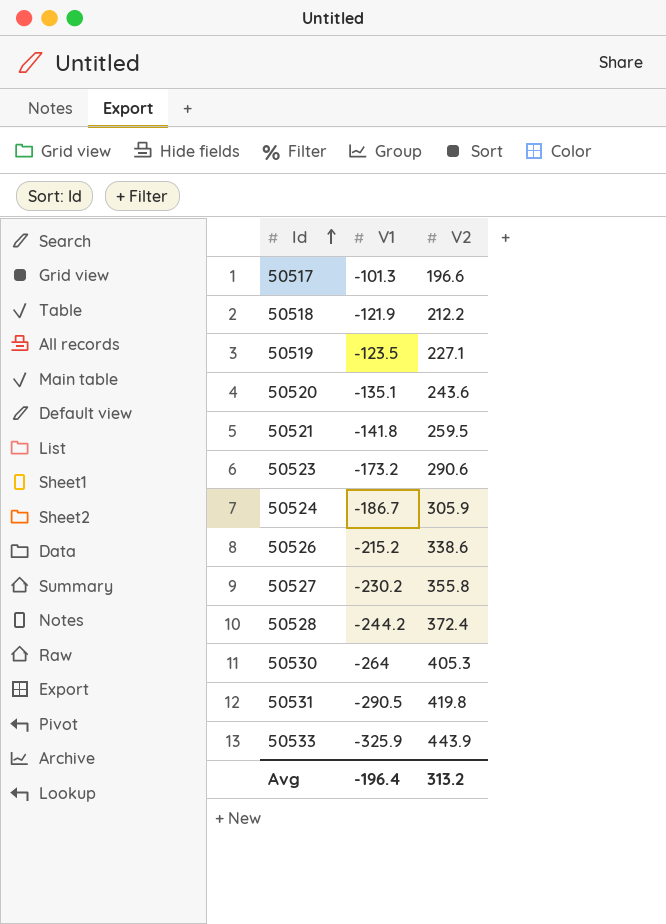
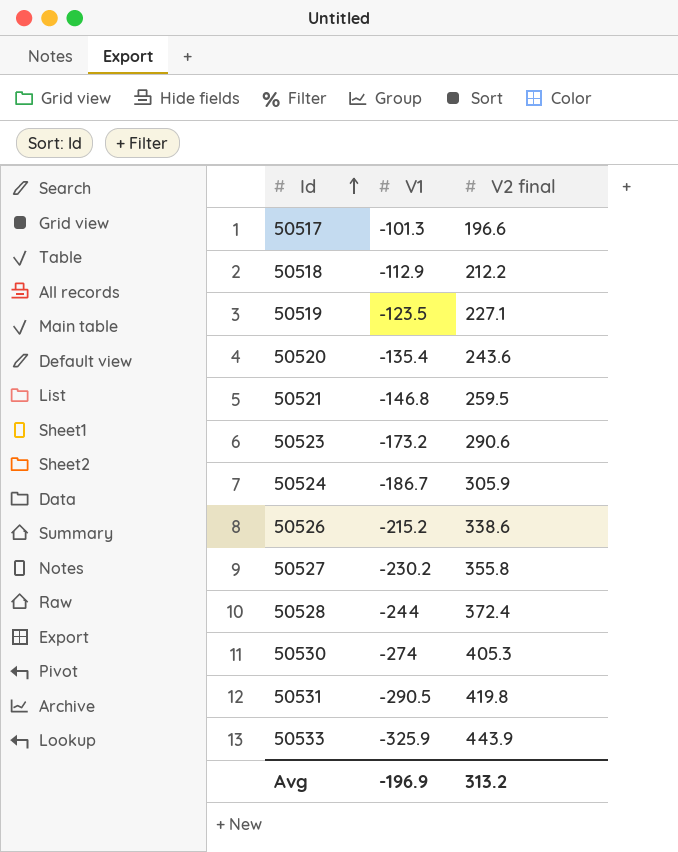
column name: V2 -> V2 final
50518 | V1: -121.9 -> -112.9
50520 | V1: -135.1 -> -135.4
50521 | V1: -141.8 -> -146.8
50528 | V1: -244.2 -> -244
50530 | V1: -264 -> -274
Avg | V1: -196.4 -> -196.9

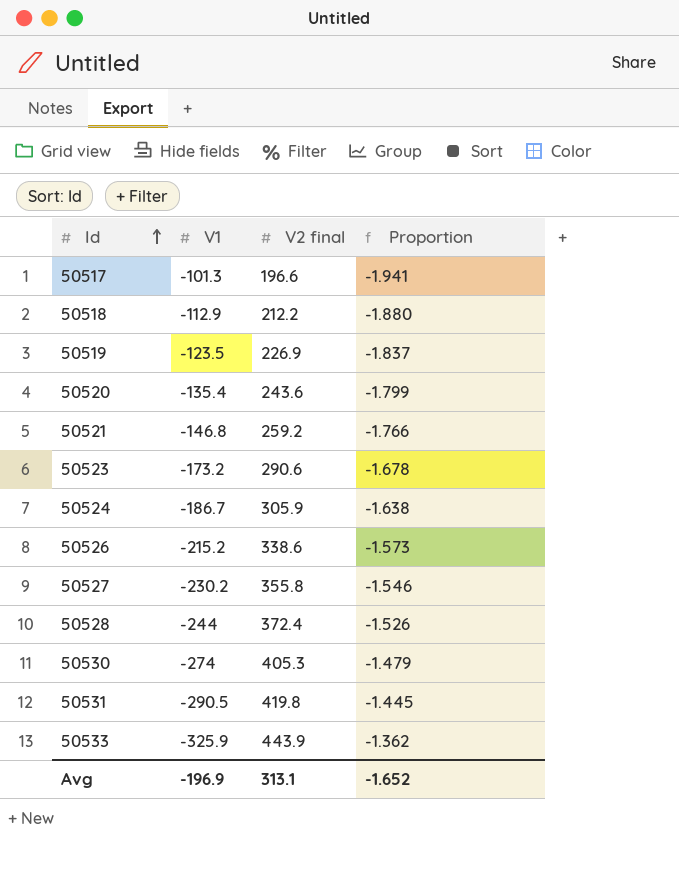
column Proportion | formula: none -> [V2 final] / [V1]
50519 | V2 final: 227.1 -> 226.9
50521 | V2 final: 259.5 -> 259.2
Avg | V2 final: 313.2 -> 313.1

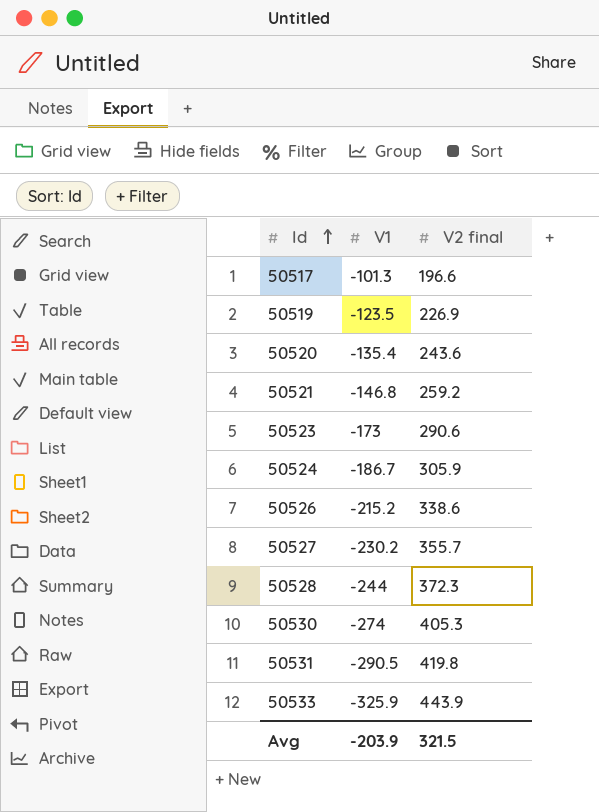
column Proportion | formula: [V2 final] / [V1] -> none
row 50518: -112.9 | 212.2 | -1.880 -> none
50523 | V1: -173.2 -> -173
50527 | V2 final: 355.8 -> 355.7
50528 | V2 final: 372.4 -> 372.3
Avg | V1: -196.9 -> -203.9
Avg | V2 final: 313.1 -> 321.5

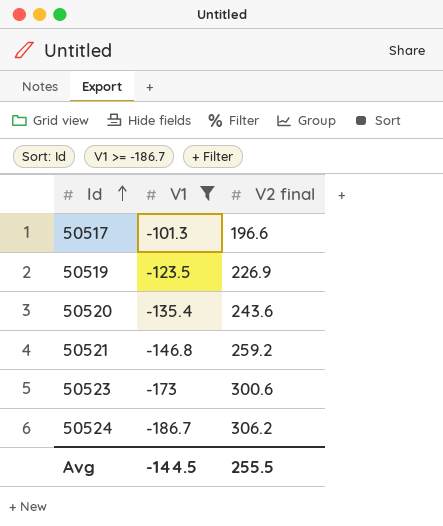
filter: none -> V1 >= -186.7
50523 | V2 final: 290.6 -> 300.6
50524 | V2 final: 305.9 -> 306.2
Avg | V1: -203.9 -> -144.5
Avg | V2 final: 321.5 -> 255.5

